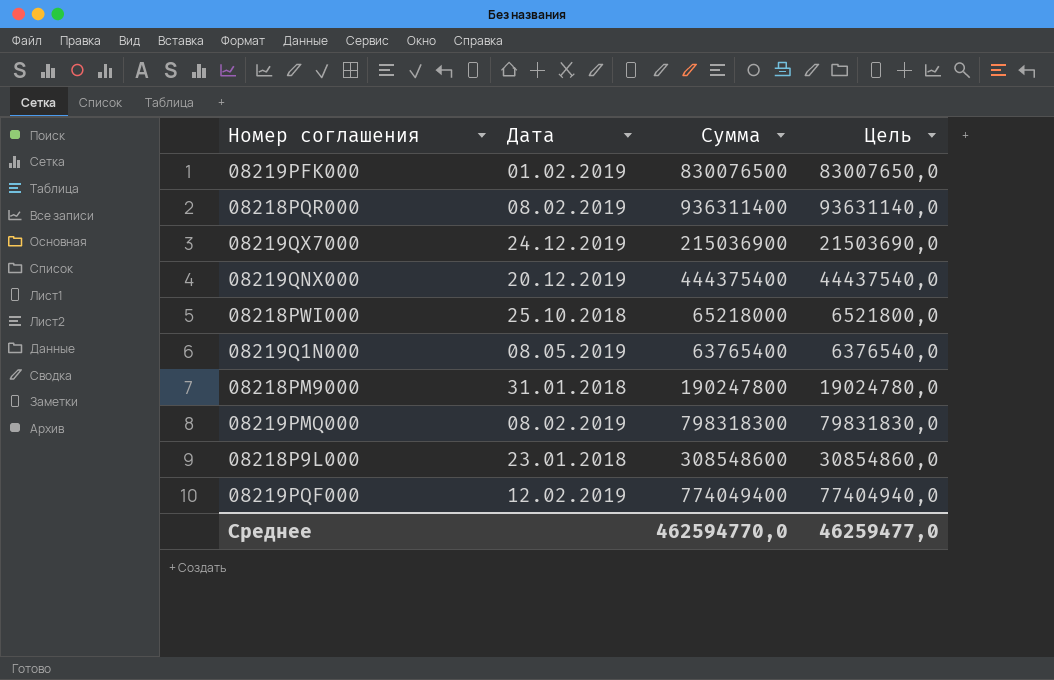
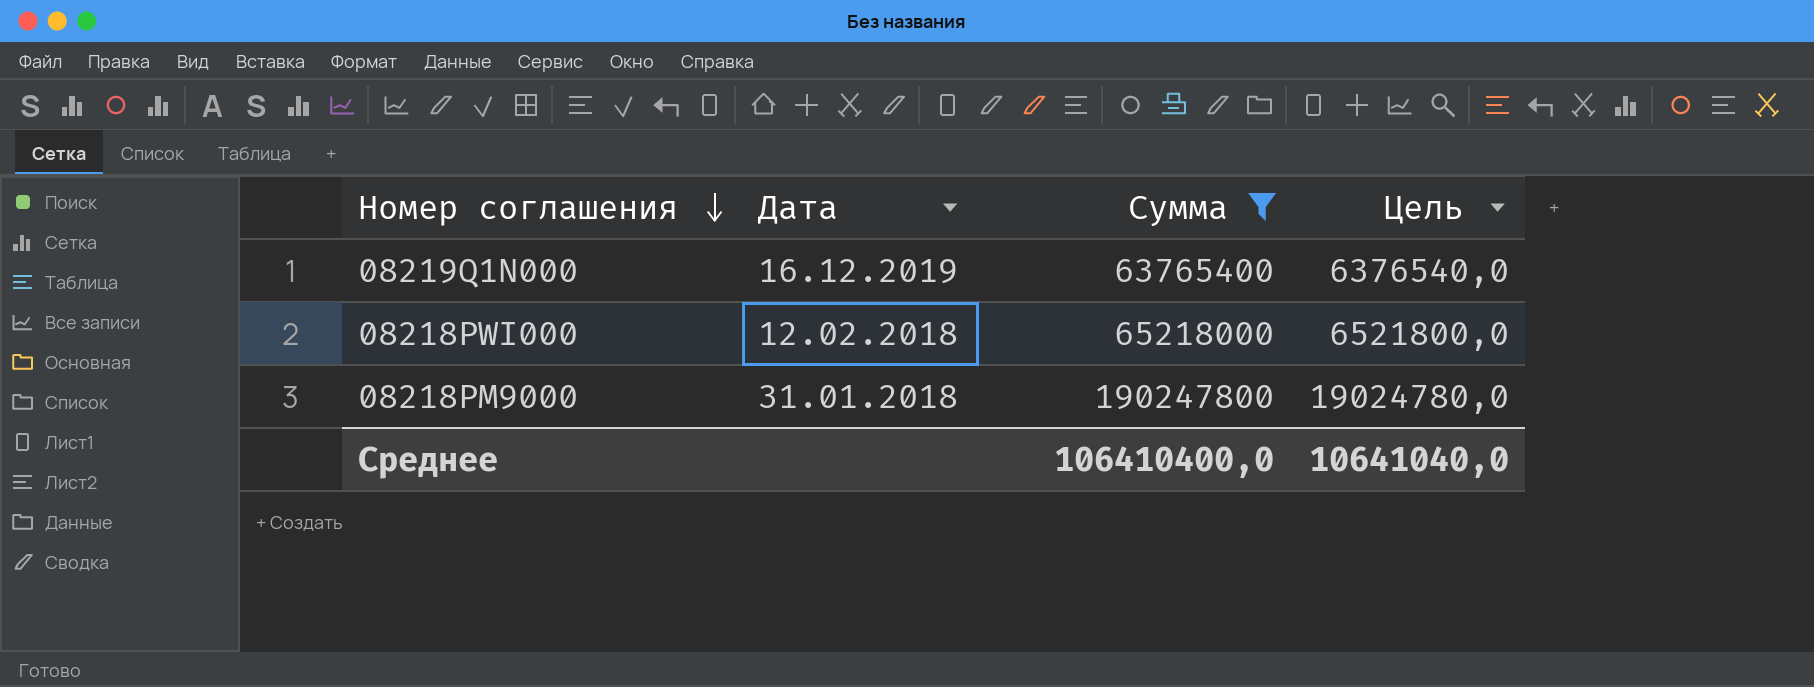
filter: none -> Сумма <= 190247800
row order: none -> Номер соглашения descending
08219Q1N000 | Дата: 08.05.2019 -> 16.12.2019
08218PWI000 | Дата: 25.10.2018 -> 12.02.2018
Среднее | Сумма: 462594770,0 -> 106410400,0
Среднее | Цель: 46259477,0 -> 10641040,0

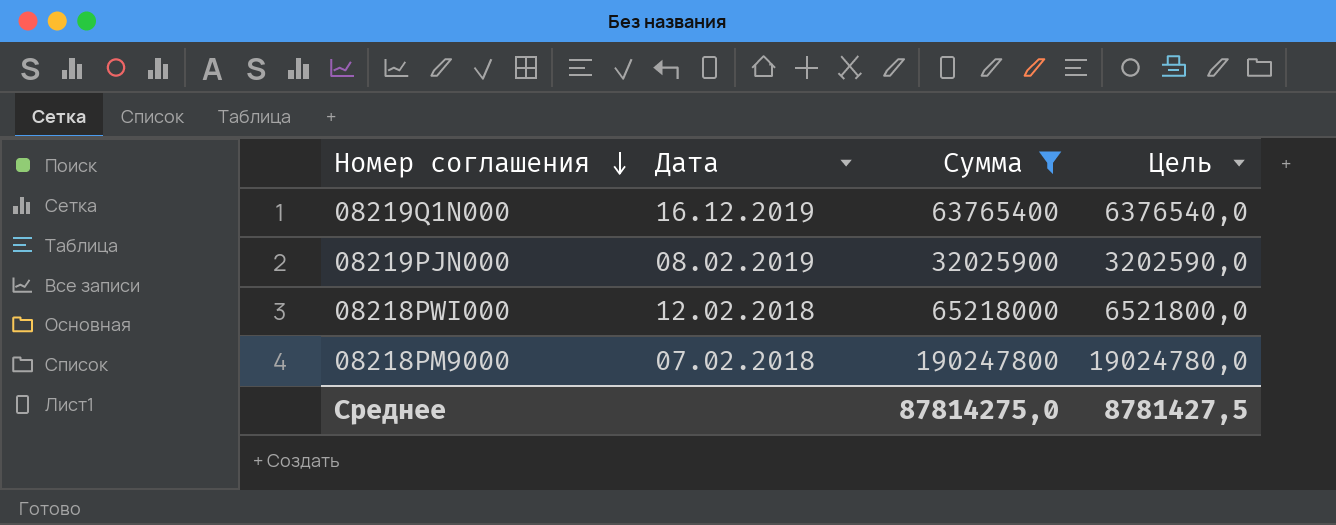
row 08219PJN000: none -> 08.02.2019 | 32025900 | 3202590,0
08218PM9000 | Дата: 31.01.2018 -> 07.02.2018
Среднее | Сумма: 106410400,0 -> 87814275,0
Среднее | Цель: 10641040,0 -> 8781427,5

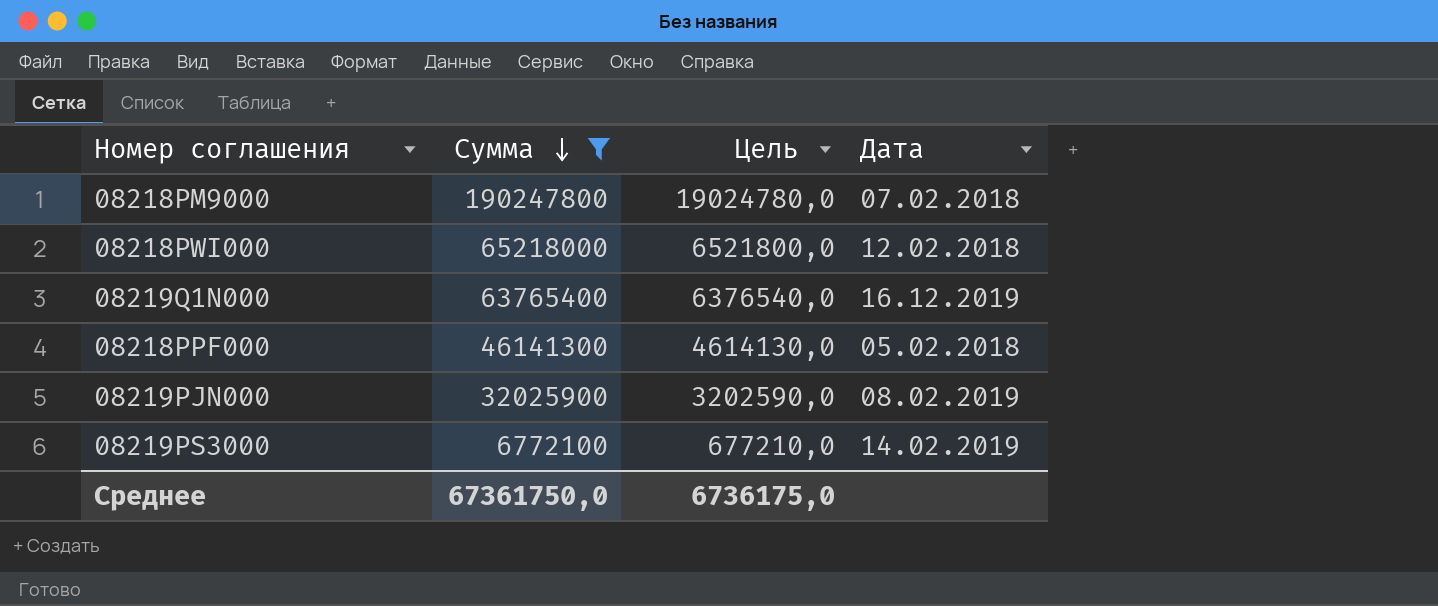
row order: Номер соглашения descending -> Сумма descending
column Дата | position: 2 -> 4
row 08218PPF000: none -> 46141300 | 4614130,0 | 05.02.2018
row 08219PS3000: none -> 6772100 | 677210,0 | 14.02.2019
Среднее | Сумма: 87814275,0 -> 67361750,0
Среднее | Цель: 8781427,5 -> 6736175,0

